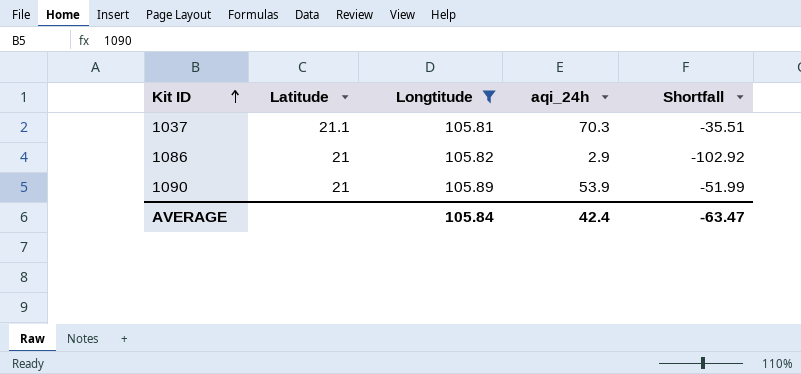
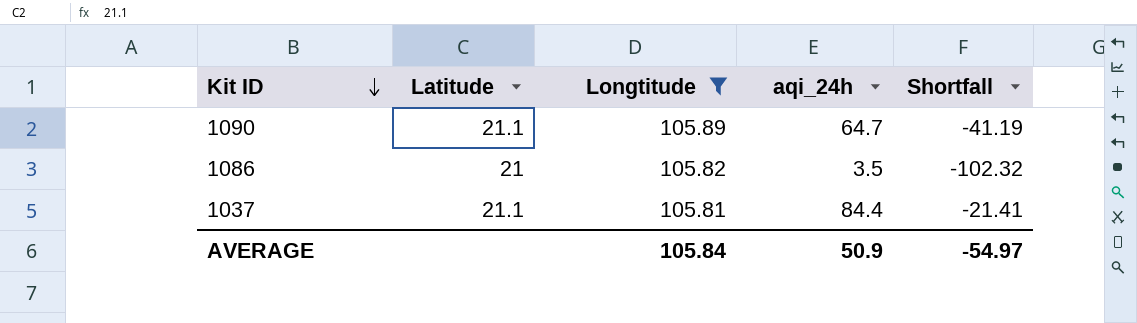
row order: Kit ID ascending -> Kit ID descending
1090 | Latitude: 21 -> 21.1
1090 | aqi_24h: 53.9 -> 64.7
1090 | Shortfall: -51.99 -> -41.19
1086 | aqi_24h: 2.9 -> 3.5
1086 | Shortfall: -102.92 -> -102.32
1037 | aqi_24h: 70.3 -> 84.4
1037 | Shortfall: -35.51 -> -21.41
AVERAGE | aqi_24h: 42.4 -> 50.9
AVERAGE | Shortfall: -63.47 -> -54.97

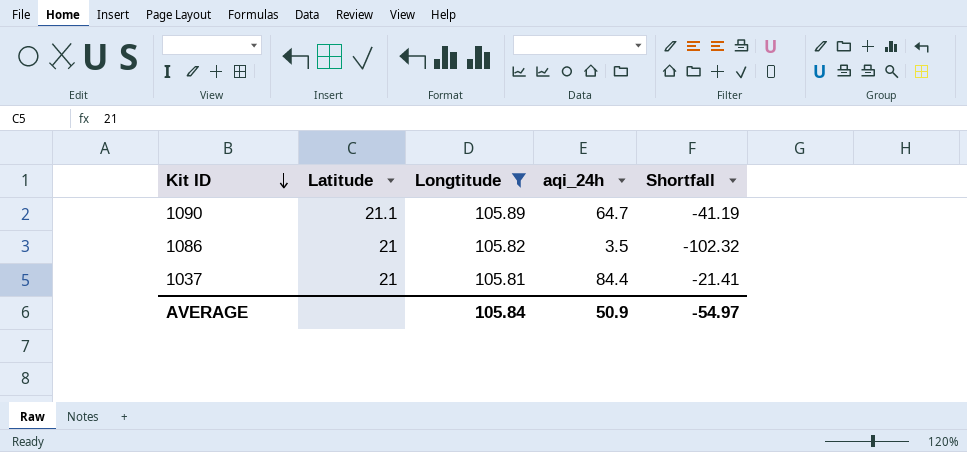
1037 | Latitude: 21.1 -> 21

